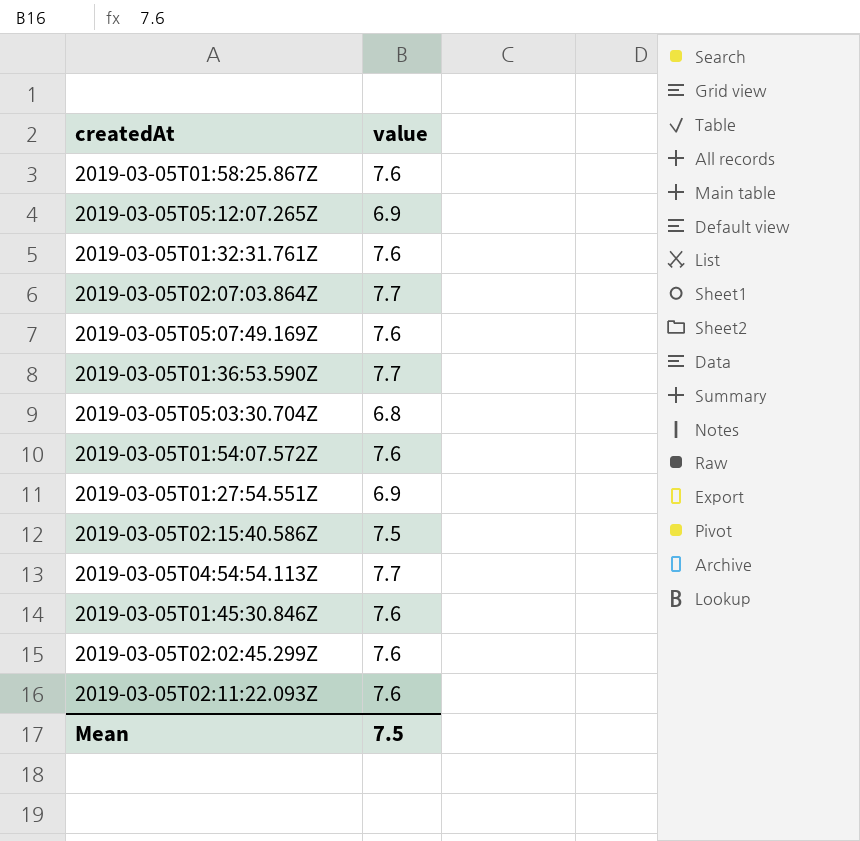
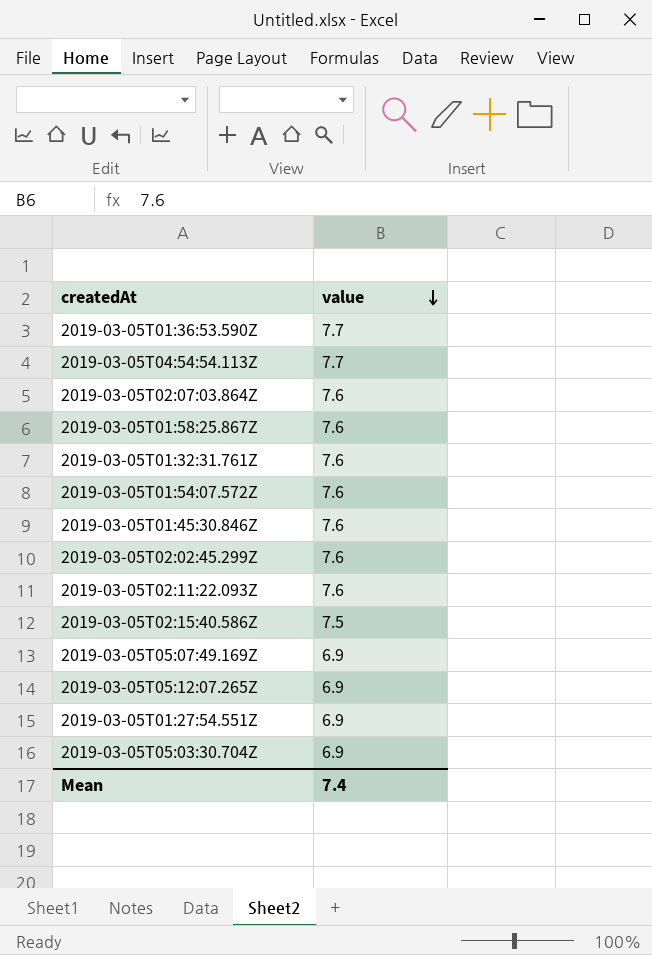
row order: none -> value descending
2019-03-05T02:07:03.864Z | value: 7.7 -> 7.6
2019-03-05T05:07:49.169Z | value: 7.6 -> 6.9
2019-03-05T05:03:30.704Z | value: 6.8 -> 6.9
Mean | value: 7.5 -> 7.4

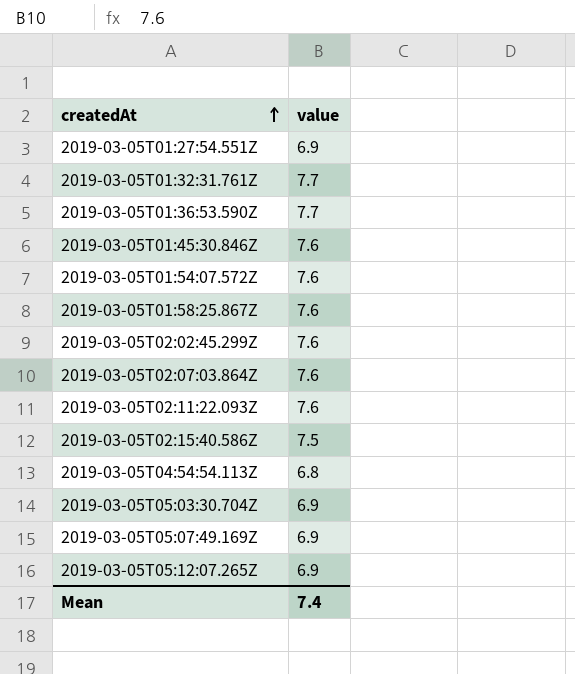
row order: value descending -> createdAt ascending
2019-03-05T01:32:31.761Z | value: 7.6 -> 7.7
2019-03-05T04:54:54.113Z | value: 7.7 -> 6.8

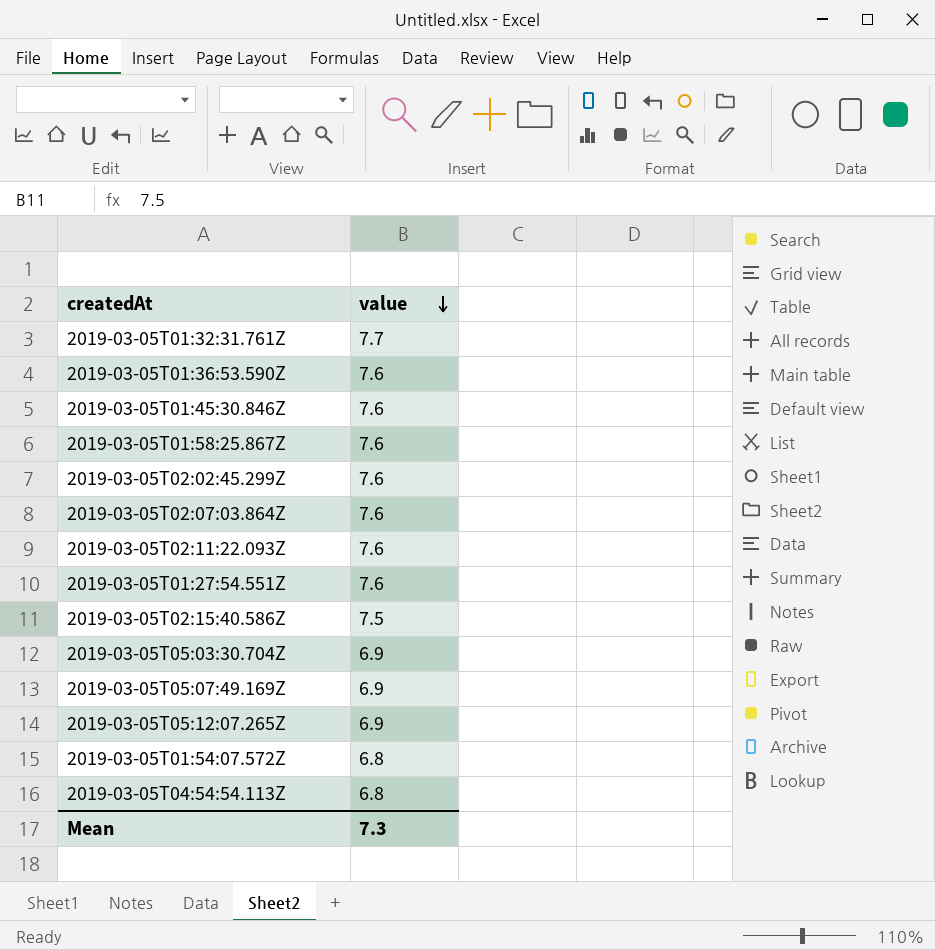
row order: createdAt ascending -> value descending
2019-03-05T01:36:53.590Z | value: 7.7 -> 7.6
2019-03-05T01:27:54.551Z | value: 6.9 -> 7.6
2019-03-05T01:54:07.572Z | value: 7.6 -> 6.8
Mean | value: 7.4 -> 7.3

